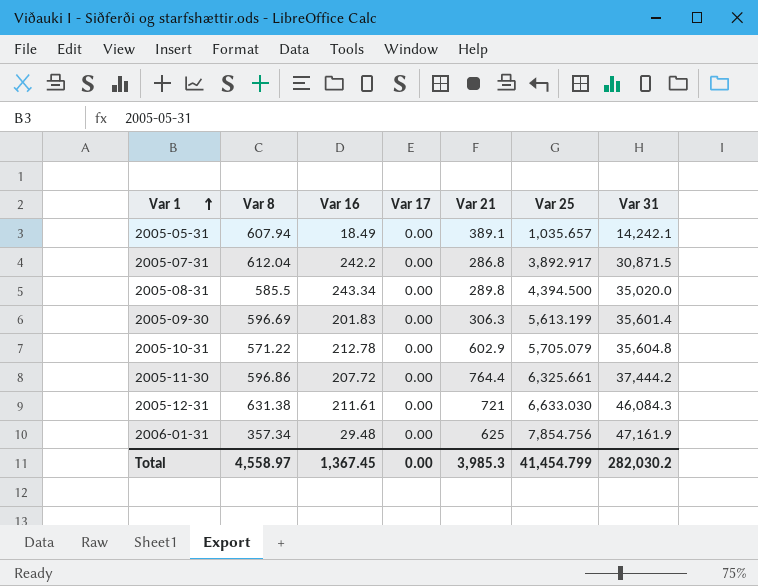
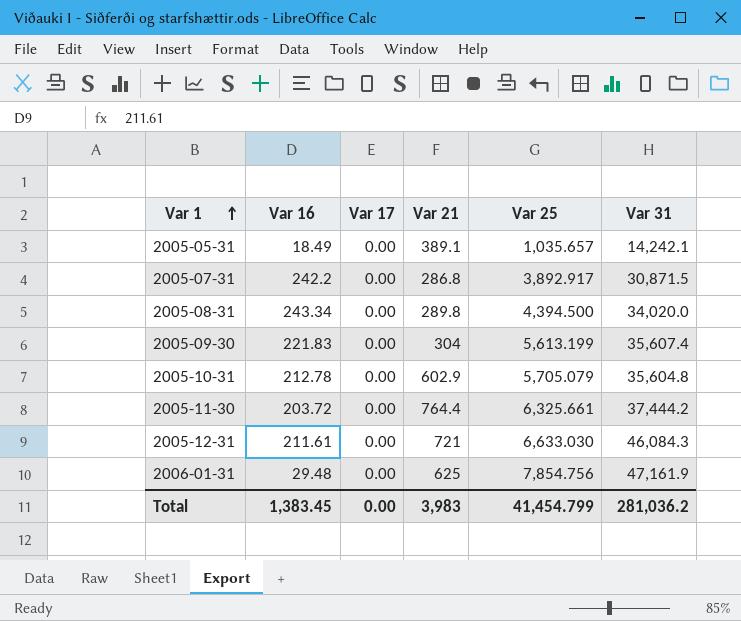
column Var 8 | position: 2 -> none
2005-08-31 | Var 31: 35,020.0 -> 34,020.0
2005-09-30 | Var 16: 201.83 -> 221.83
2005-09-30 | Var 21: 306.3 -> 304
2005-09-30 | Var 31: 35,601.4 -> 35,607.4
2005-11-30 | Var 16: 207.72 -> 203.72
Total | Var 16: 1,367.45 -> 1,383.45
Total | Var 21: 3,985.3 -> 3,983
Total | Var 31: 282,030.2 -> 281,036.2

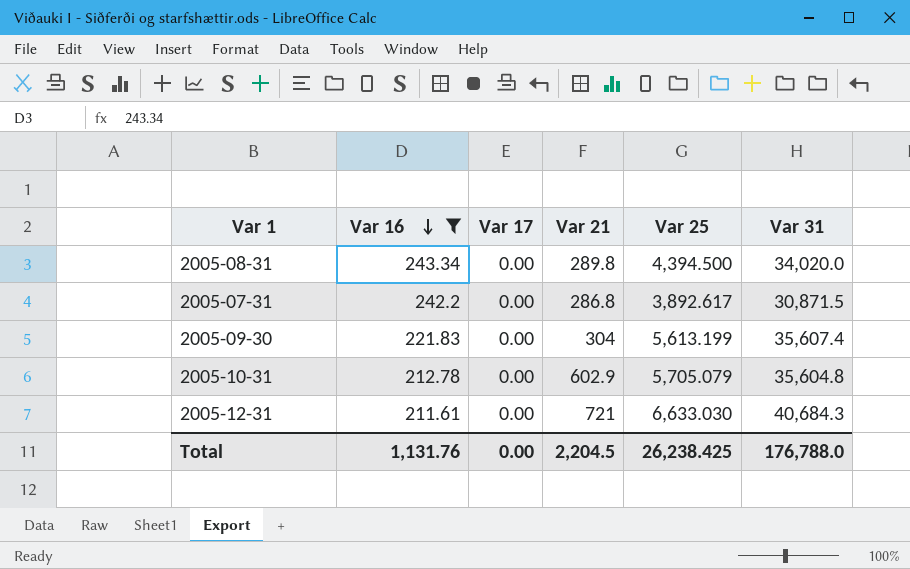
filter: none -> Var 16 >= 211.61
row order: Var 1 ascending -> Var 16 descending
2005-07-31 | Var 25: 3,892.917 -> 3,892.617
2005-12-31 | Var 31: 46,084.3 -> 40,684.3
Total | Var 16: 1,383.45 -> 1,131.76
Total | Var 21: 3,983 -> 2,204.5
Total | Var 25: 41,454.799 -> 26,238.425
Total | Var 31: 281,036.2 -> 176,788.0

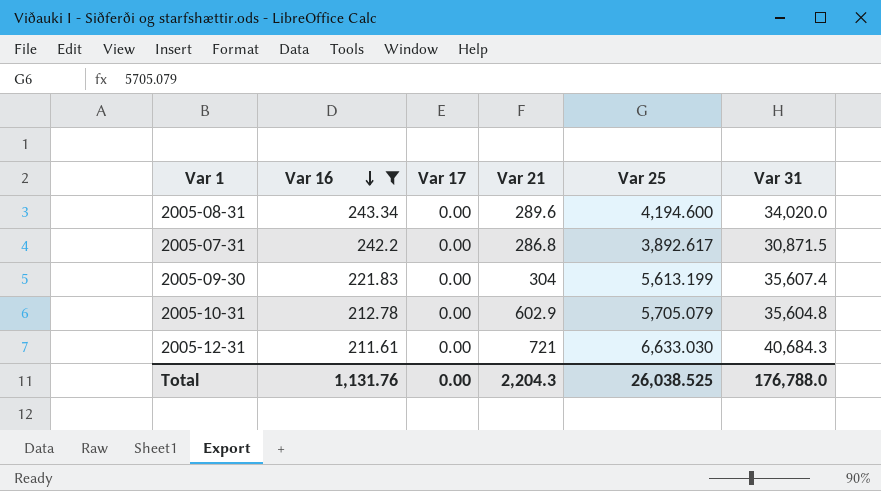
2005-08-31 | Var 21: 289.8 -> 289.6
2005-08-31 | Var 25: 4,394.500 -> 4,194.600
Total | Var 21: 2,204.5 -> 2,204.3
Total | Var 25: 26,238.425 -> 26,038.525

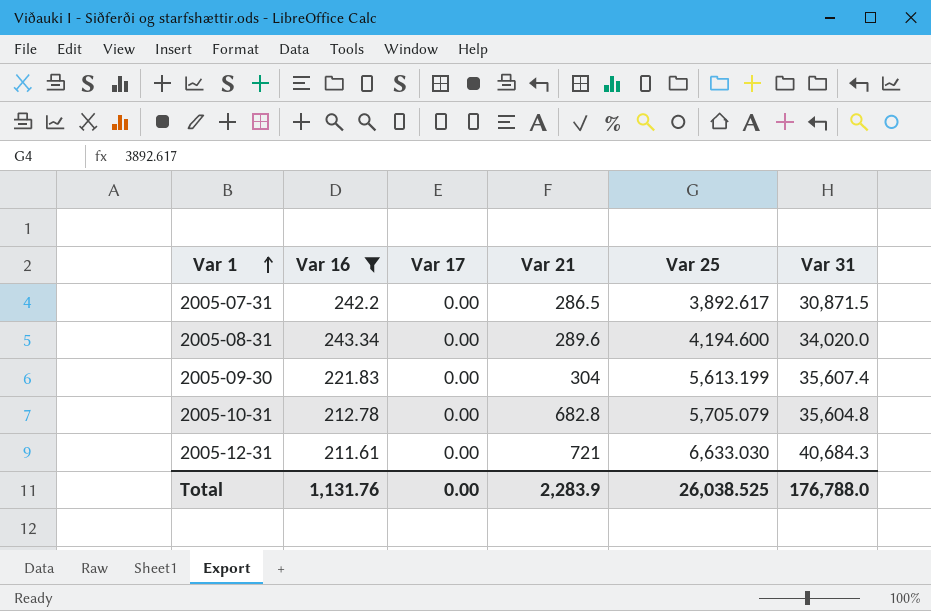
row order: Var 16 descending -> Var 1 ascending
2005-07-31 | Var 21: 286.8 -> 286.5
2005-10-31 | Var 21: 602.9 -> 682.8
Total | Var 21: 2,204.3 -> 2,283.9

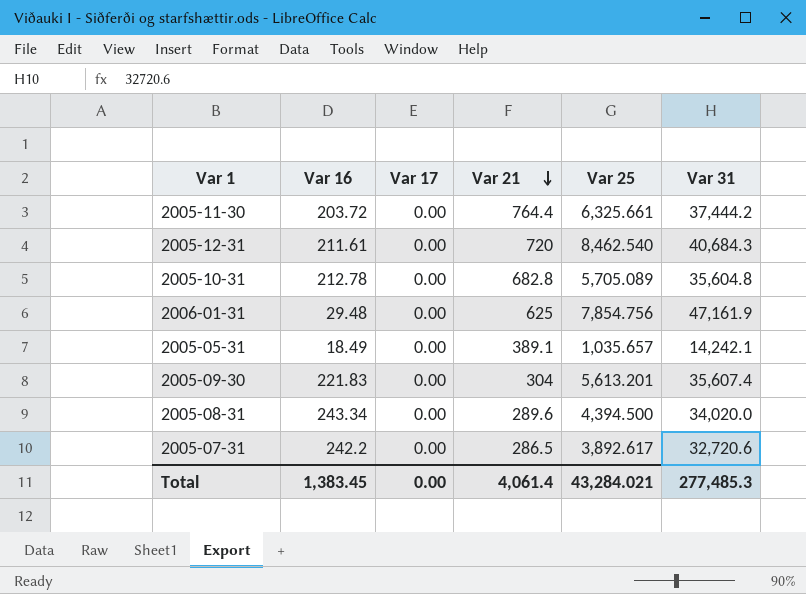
filter: Var 16 >= 211.61 -> none
row order: Var 1 ascending -> Var 21 descending
2005-12-31 | Var 21: 721 -> 720
2005-12-31 | Var 25: 6,633.030 -> 8,462.540
2005-10-31 | Var 25: 5,705.079 -> 5,705.089
2005-09-30 | Var 25: 5,613.199 -> 5,613.201
2005-08-31 | Var 25: 4,194.600 -> 4,394.500
2005-07-31 | Var 31: 30,871.5 -> 32,720.6
Total | Var 16: 1,131.76 -> 1,383.45
Total | Var 21: 2,283.9 -> 4,061.4
Total | Var 25: 26,038.525 -> 43,284.021
Total | Var 31: 176,788.0 -> 277,485.3

